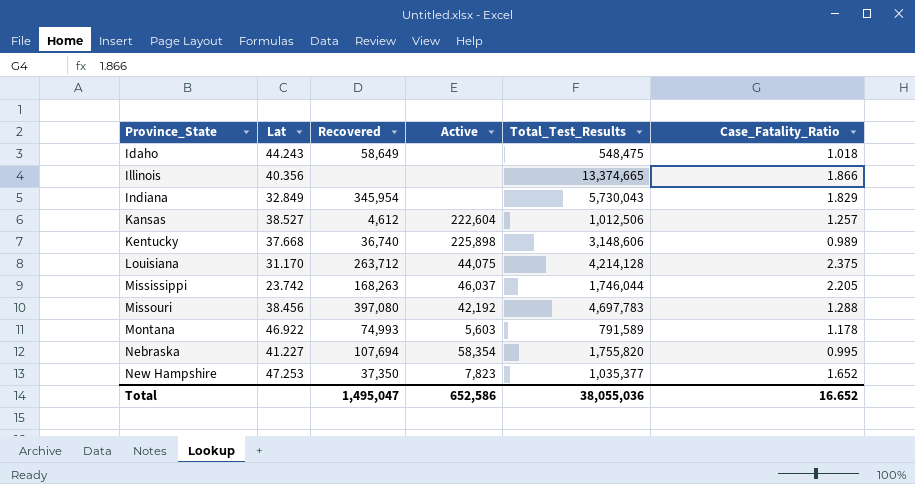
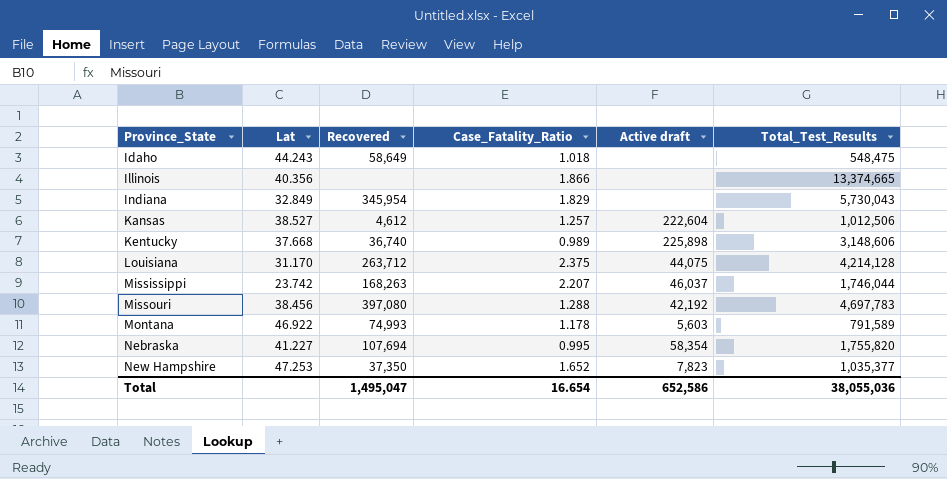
column Case_Fatality_Ratio | position: 6 -> 4
column name: Active -> Active draft
Mississippi | Case_Fatality_Ratio: 2.205 -> 2.207
Total | Case_Fatality_Ratio: 16.652 -> 16.654

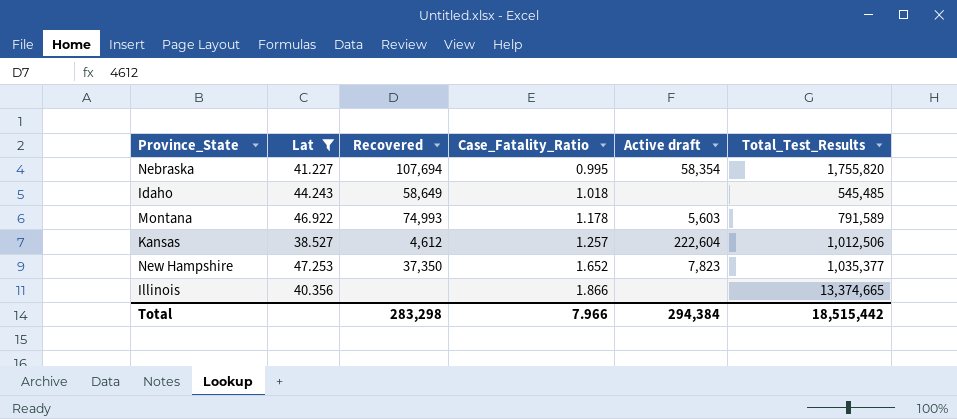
filter: none -> Lat >= 38.527
row order: Province_State ascending -> Case_Fatality_Ratio ascending
Idaho | Total_Test_Results: 548,475 -> 545,485
Total | Recovered: 1,495,047 -> 283,298
Total | Case_Fatality_Ratio: 16.654 -> 7.966
Total | Active draft: 652,586 -> 294,384
Total | Total_Test_Results: 38,055,036 -> 18,515,442

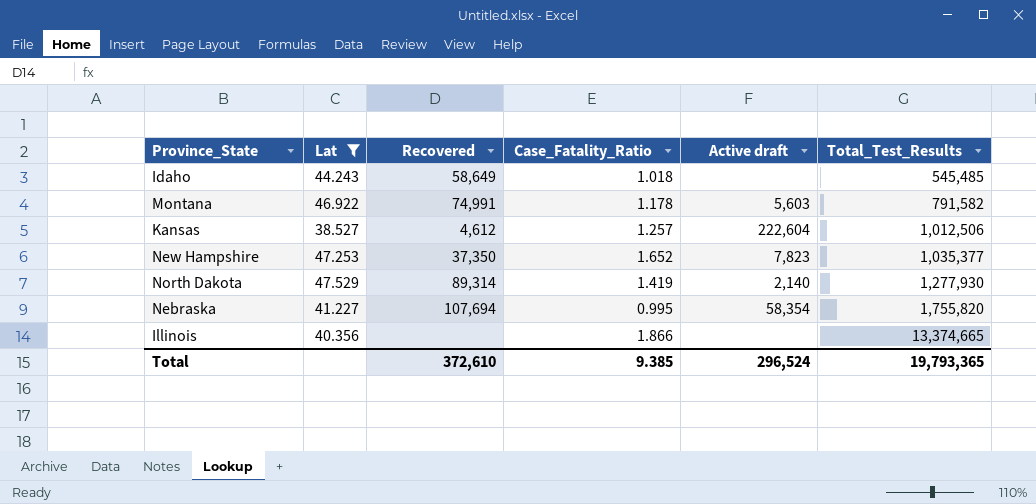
row order: Case_Fatality_Ratio ascending -> Total_Test_Results ascending
Montana | Recovered: 74,993 -> 74,991
Montana | Total_Test_Results: 791,589 -> 791,582
row North Dakota: none -> 47.529 | 89,314 | 1.419 | 2,140 | 1,277,930
Total | Recovered: 283,298 -> 372,610
Total | Case_Fatality_Ratio: 7.966 -> 9.385
Total | Active draft: 294,384 -> 296,524
Total | Total_Test_Results: 18,515,442 -> 19,793,365

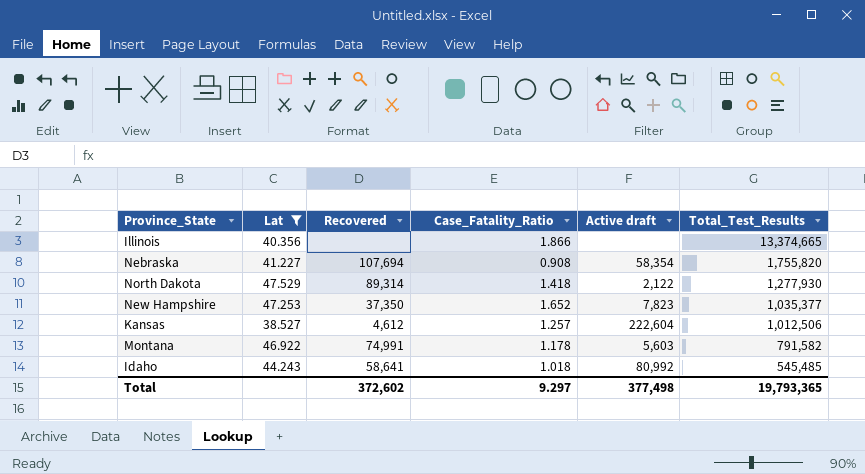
row order: Total_Test_Results ascending -> Total_Test_Results descending
Nebraska | Case_Fatality_Ratio: 0.995 -> 0.908
North Dakota | Case_Fatality_Ratio: 1.419 -> 1.418
North Dakota | Active draft: 2,140 -> 2,122
Idaho | Recovered: 58,649 -> 58,641
Idaho | Active draft: none -> 80,992
Total | Recovered: 372,610 -> 372,602
Total | Case_Fatality_Ratio: 9.385 -> 9.297
Total | Active draft: 296,524 -> 377,498

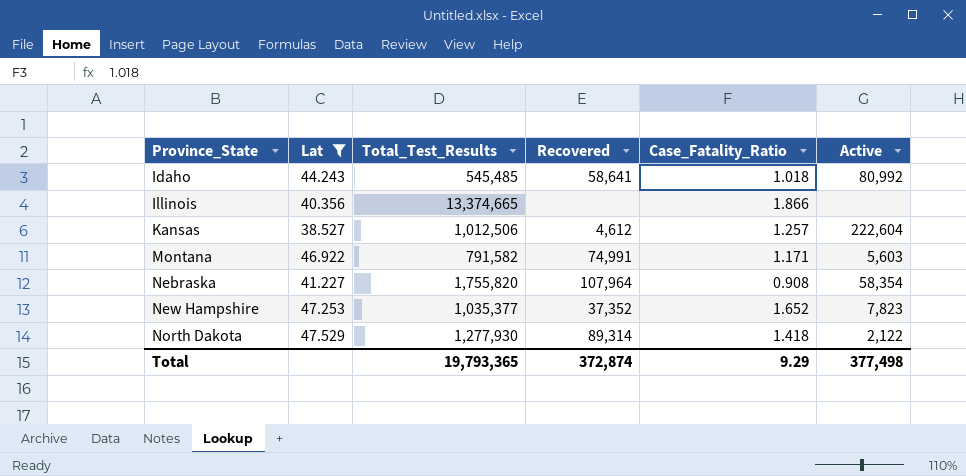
row order: Total_Test_Results descending -> Province_State ascending
column Total_Test_Results | position: 6 -> 3
column name: Active draft -> Active
Montana | Case_Fatality_Ratio: 1.178 -> 1.171
Nebraska | Recovered: 107,694 -> 107,964
New Hampshire | Recovered: 37,350 -> 37,352
Total | Recovered: 372,602 -> 372,874
Total | Case_Fatality_Ratio: 9.297 -> 9.29

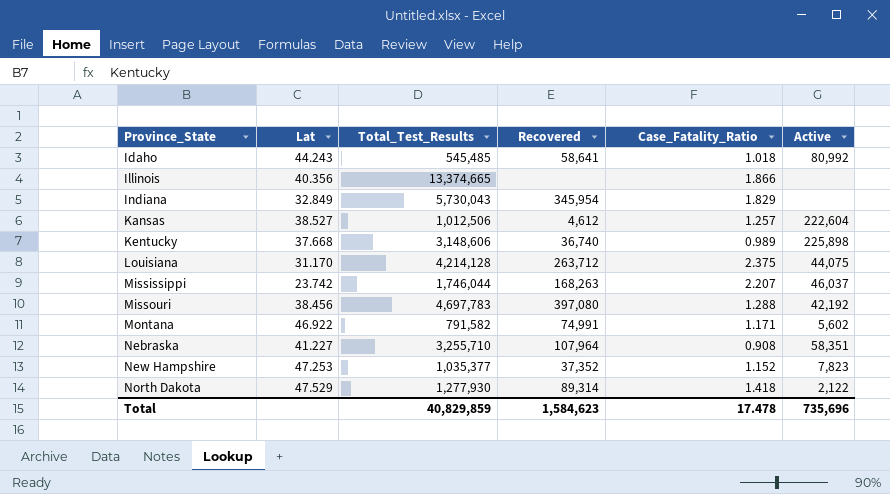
filter: Lat >= 38.527 -> none
Montana | Active: 5,603 -> 5,602
Nebraska | Total_Test_Results: 1,755,820 -> 3,255,710
Nebraska | Active: 58,354 -> 58,351
New Hampshire | Case_Fatality_Ratio: 1.652 -> 1.152
Total | Total_Test_Results: 19,793,365 -> 40,829,859
Total | Recovered: 372,874 -> 1,584,623
Total | Case_Fatality_Ratio: 9.29 -> 17.478
Total | Active: 377,498 -> 735,696

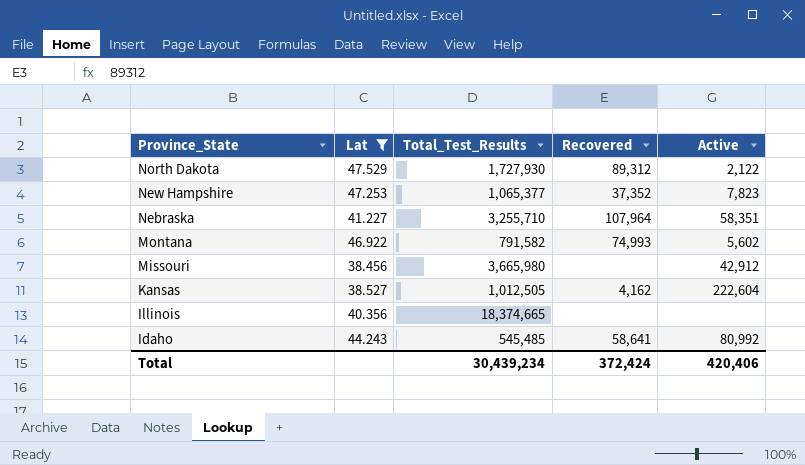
filter: none -> Lat >= 38.456
row order: Province_State ascending -> Province_State descending
column Case_Fatality_Ratio | position: 5 -> none
North Dakota | Total_Test_Results: 1,277,930 -> 1,727,930
North Dakota | Recovered: 89,314 -> 89,312
New Hampshire | Total_Test_Results: 1,035,377 -> 1,065,377
Montana | Recovered: 74,991 -> 74,993
Missouri | Total_Test_Results: 4,697,783 -> 3,665,980
Missouri | Recovered: 397,080 -> none
Missouri | Active: 42,192 -> 42,912
Kansas | Total_Test_Results: 1,012,506 -> 1,012,505
Kansas | Recovered: 4,612 -> 4,162
Illinois | Total_Test_Results: 13,374,665 -> 18,374,665
Total | Total_Test_Results: 40,829,859 -> 30,439,234
Total | Recovered: 1,584,623 -> 372,424
Total | Active: 735,696 -> 420,406

